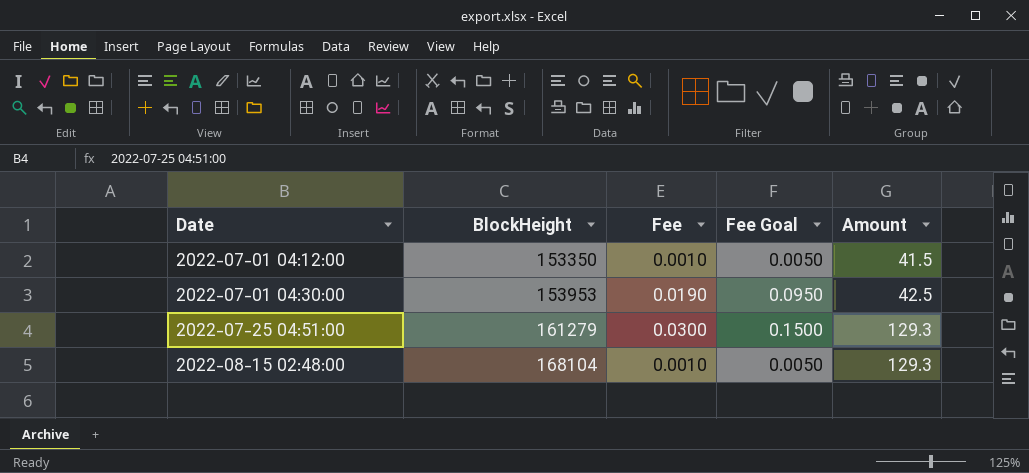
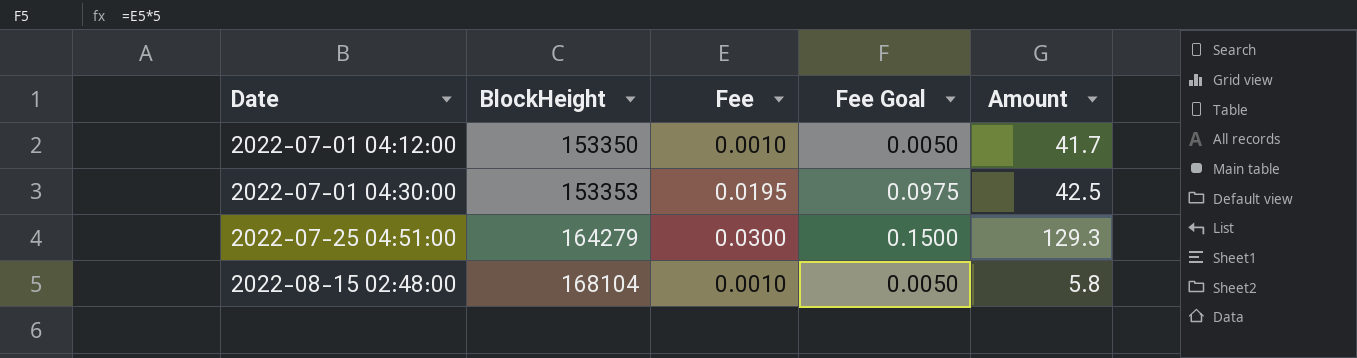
2022-07-01 04:12:00 | Amount: 41.5 -> 41.7
2022-07-01 04:30:00 | BlockHeight: 153953 -> 153353
2022-07-01 04:30:00 | Fee: 0.0190 -> 0.0195
2022-07-01 04:30:00 | Fee Goal: 0.0950 -> 0.0975
2022-07-25 04:51:00 | BlockHeight: 161279 -> 164279
2022-08-15 02:48:00 | Amount: 129.3 -> 5.8

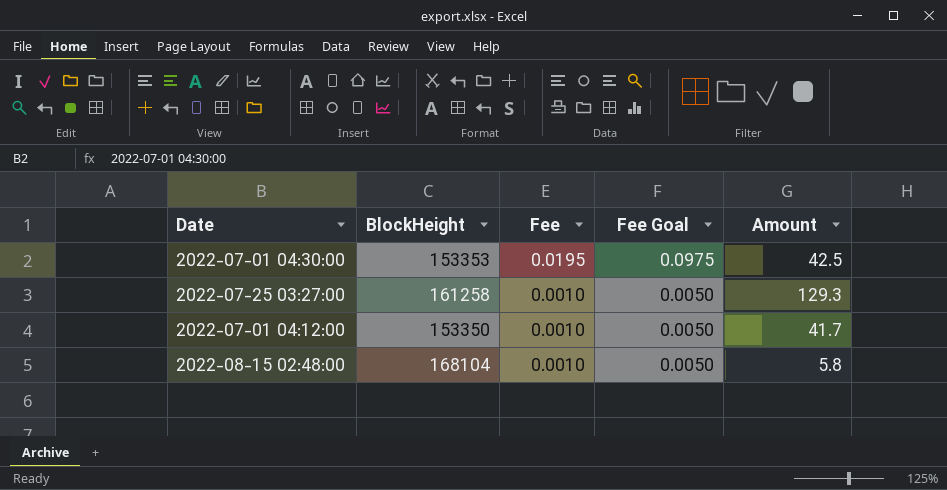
row order: Date ascending -> Fee descending
row 2022-07-25 04:51:00: 164279 | 0.0300 | 0.1500 | 129.3 -> none
row 2022-07-25 03:27:00: none -> 161258 | 0.0010 | 0.0050 | 129.3

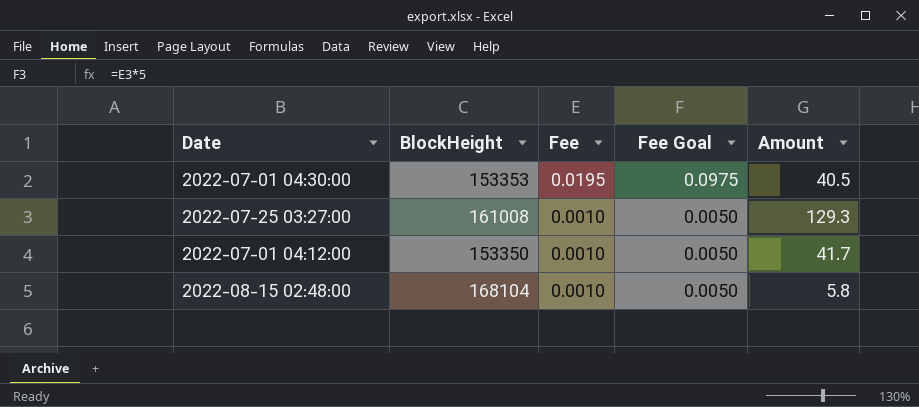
2022-07-01 04:30:00 | Amount: 42.5 -> 40.5
2022-07-25 03:27:00 | BlockHeight: 161258 -> 161008

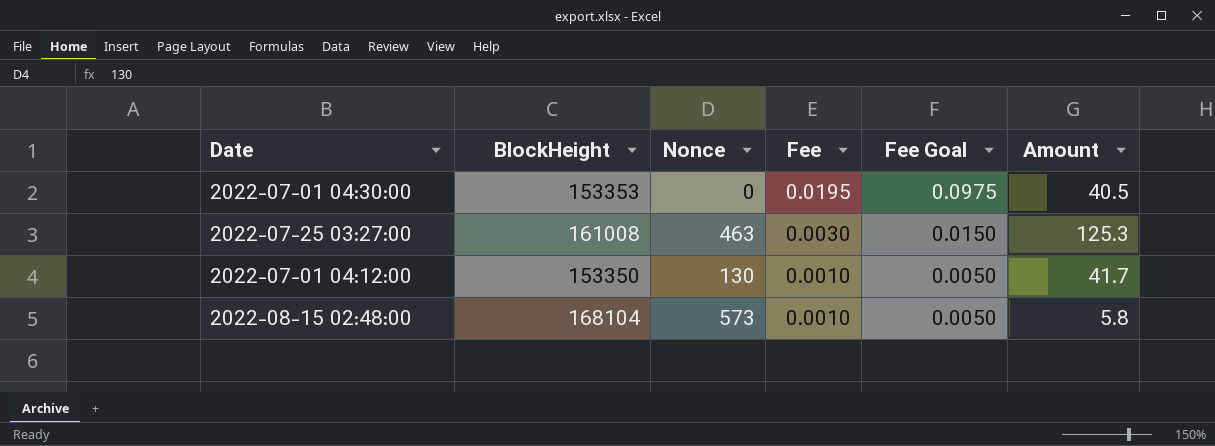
column Nonce | position: none -> 3
2022-07-25 03:27:00 | Fee: 0.0010 -> 0.0030
2022-07-25 03:27:00 | Fee Goal: 0.0050 -> 0.0150
2022-07-25 03:27:00 | Amount: 129.3 -> 125.3

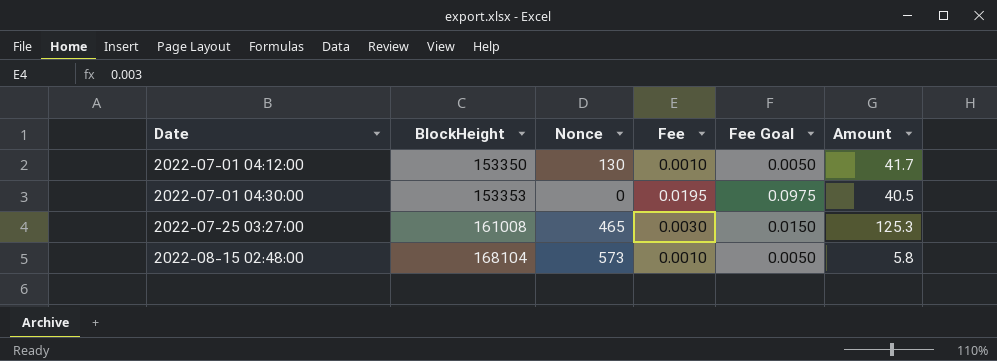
row order: Fee descending -> Date ascending
2022-07-25 03:27:00 | Nonce: 463 -> 465

